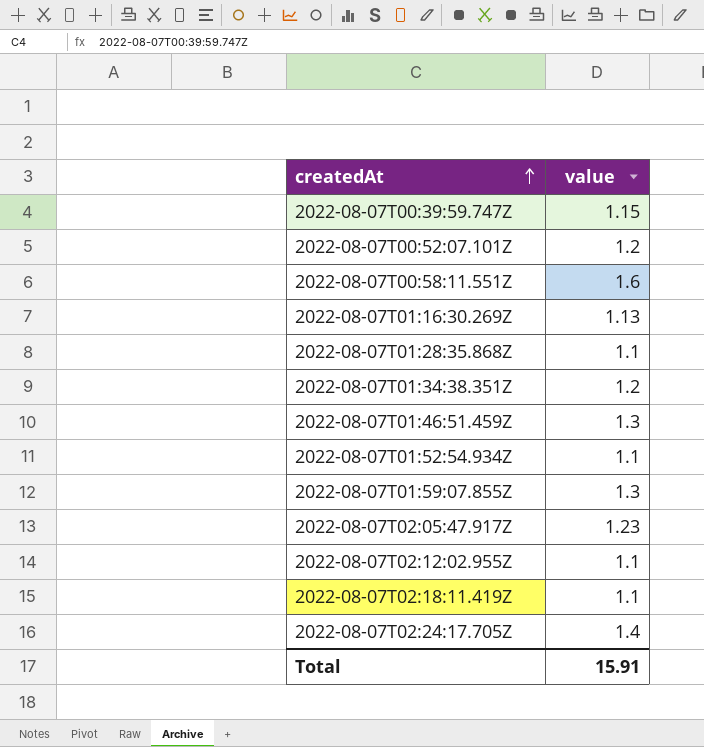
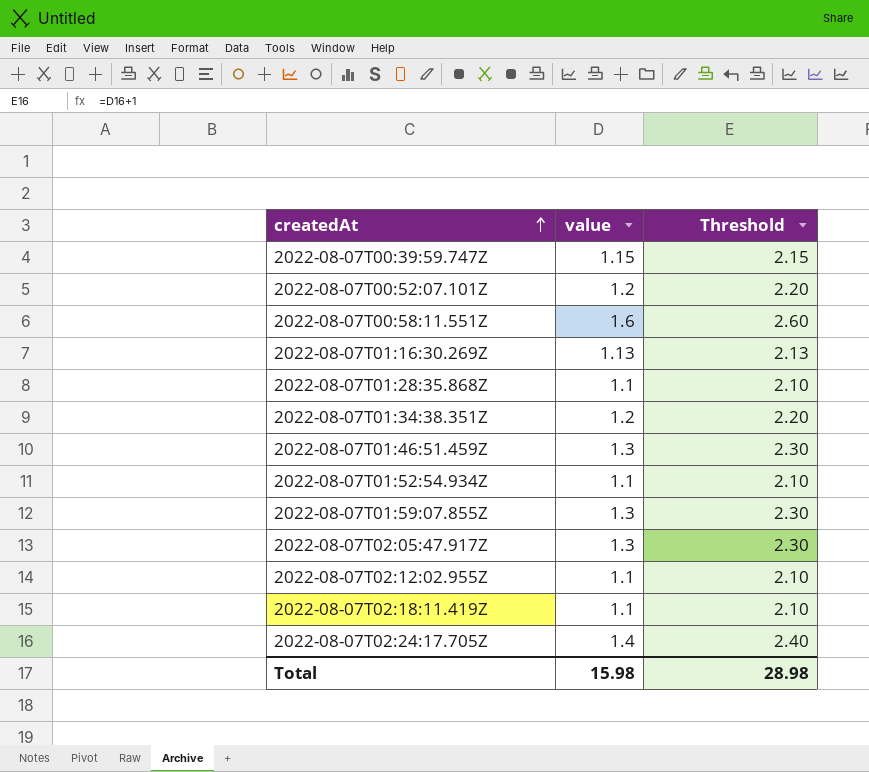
column Threshold | formula: none -> [value] + 1
2022-08-07T02:05:47.917Z | value: 1.23 -> 1.3
Total | value: 15.91 -> 15.98

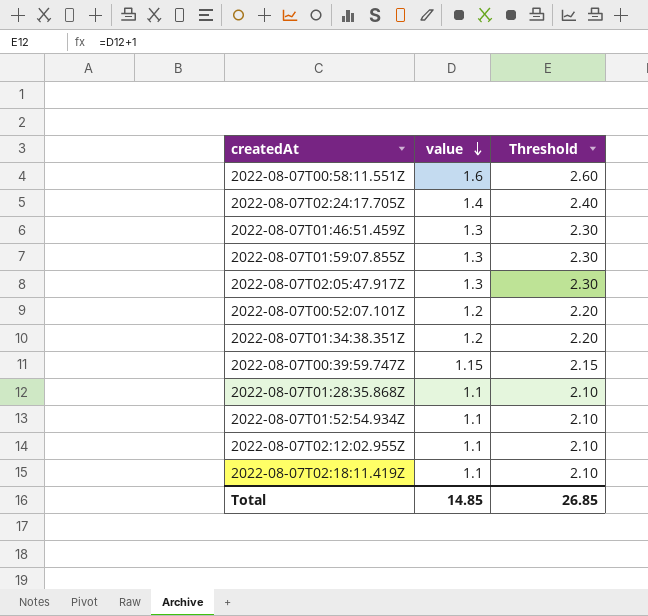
row order: createdAt ascending -> value descending
row 2022-08-07T01:16:30.269Z: 1.13 | 2.13 -> none
Total | value: 15.98 -> 14.85
Total | Threshold: 28.98 -> 26.85

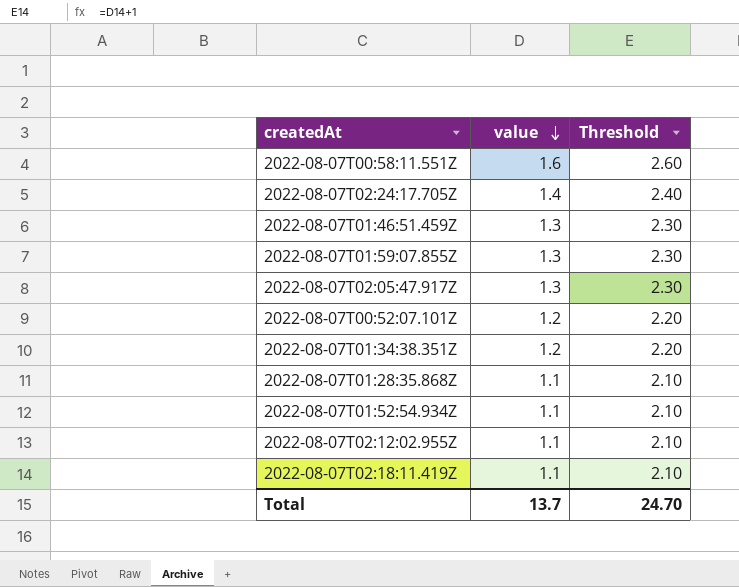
row 2022-08-07T00:39:59.747Z: 1.15 | 2.15 -> none
Total | value: 14.85 -> 13.7
Total | Threshold: 26.85 -> 24.70

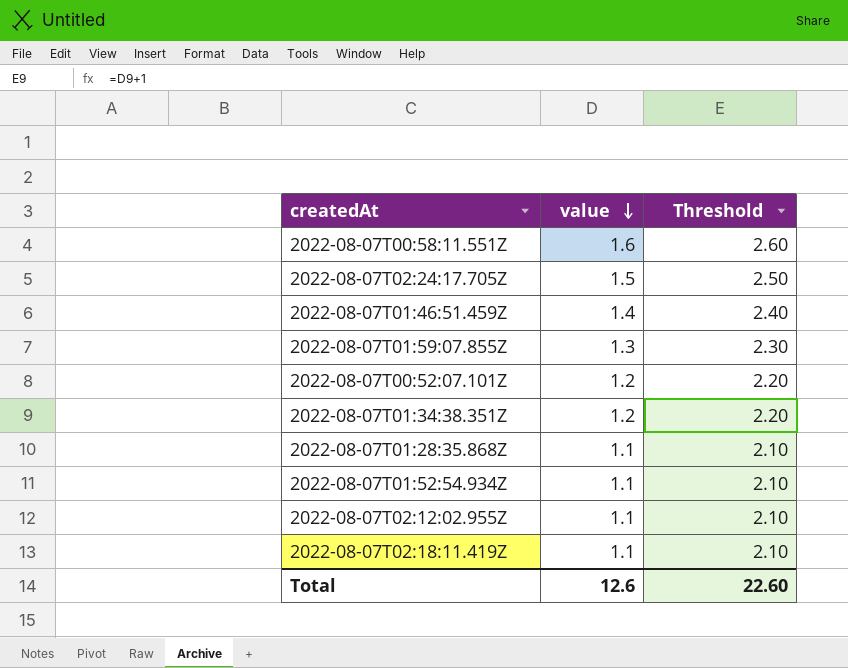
row 2022-08-07T02:05:47.917Z: 1.3 | 2.30 -> none
2022-08-07T02:24:17.705Z | value: 1.4 -> 1.5
2022-08-07T02:24:17.705Z | Threshold: 2.40 -> 2.50
2022-08-07T01:46:51.459Z | value: 1.3 -> 1.4
2022-08-07T01:46:51.459Z | Threshold: 2.30 -> 2.40
Total | value: 13.7 -> 12.6
Total | Threshold: 24.70 -> 22.60

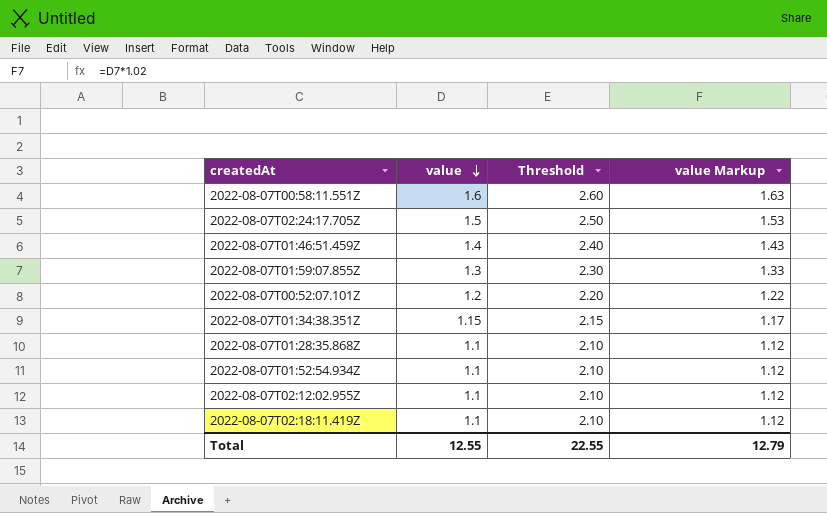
column value Markup | formula: none -> [value] * 1.02
2022-08-07T01:34:38.351Z | value: 1.2 -> 1.15
2022-08-07T01:34:38.351Z | Threshold: 2.20 -> 2.15
Total | value: 12.6 -> 12.55
Total | Threshold: 22.60 -> 22.55

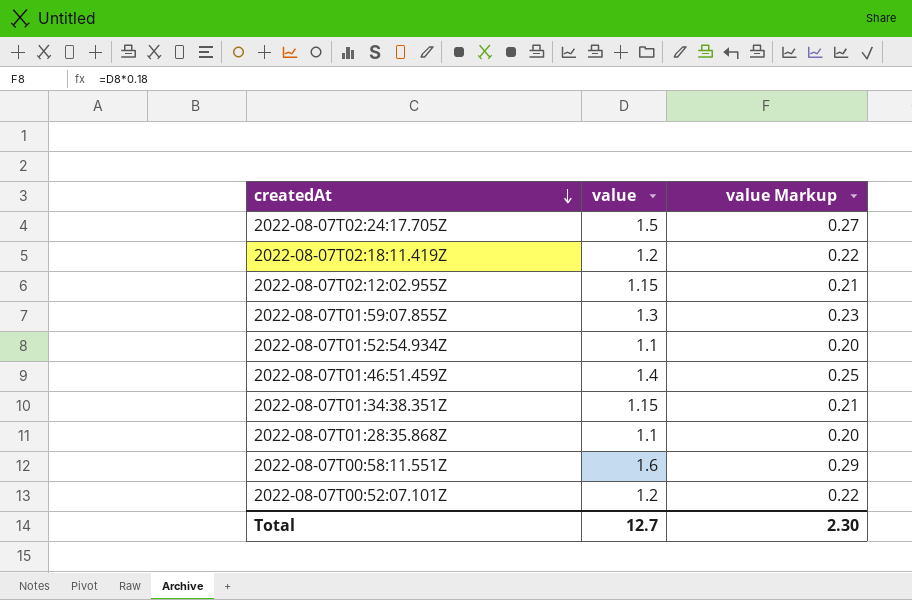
row order: value descending -> createdAt descending
column Threshold | formula: [value] + 1 -> none
column value Markup | formula: [value] * 1.02 -> [value] * 0.18
2022-08-07T02:18:11.419Z | value: 1.1 -> 1.2
2022-08-07T02:12:02.955Z | value: 1.1 -> 1.15
Total | value: 12.55 -> 12.7
Total | value Markup: 12.79 -> 2.30

